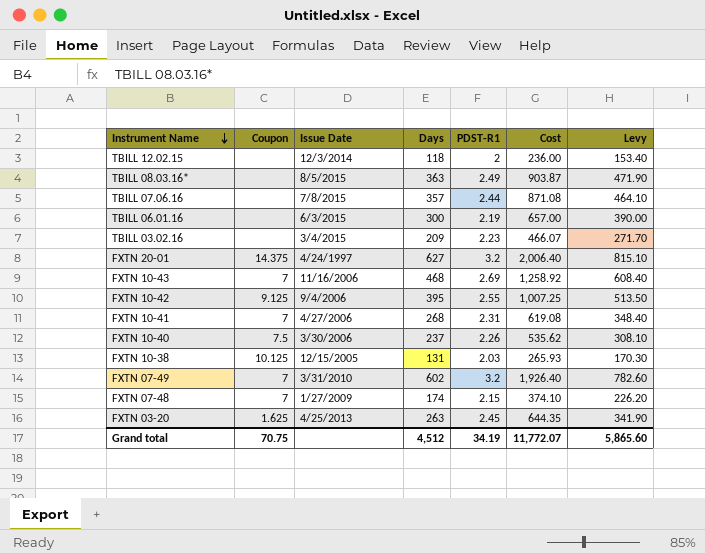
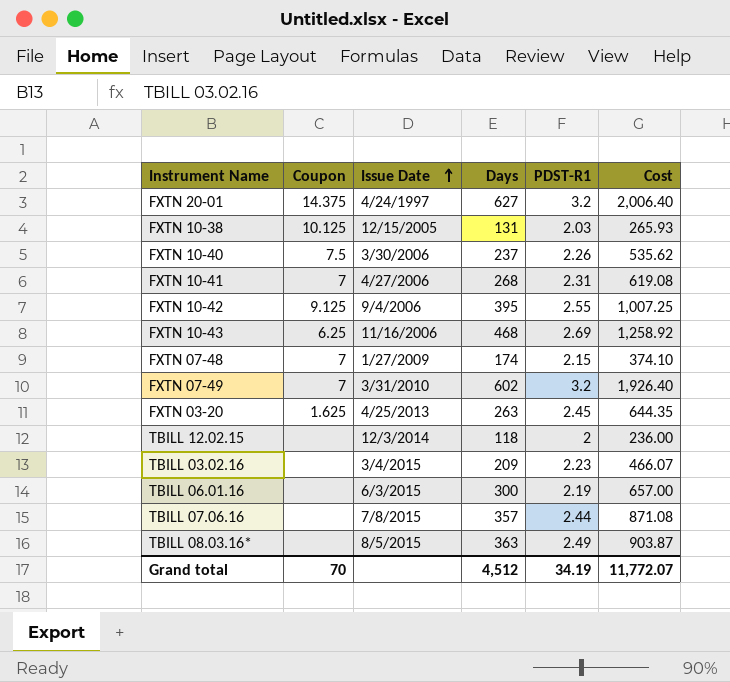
row order: Instrument Name descending -> Issue Date ascending
column Levy | formula: [Days] * 1.3 -> none
FXTN 10-43 | Coupon: 7 -> 6.25
Grand total | Coupon: 70.75 -> 70

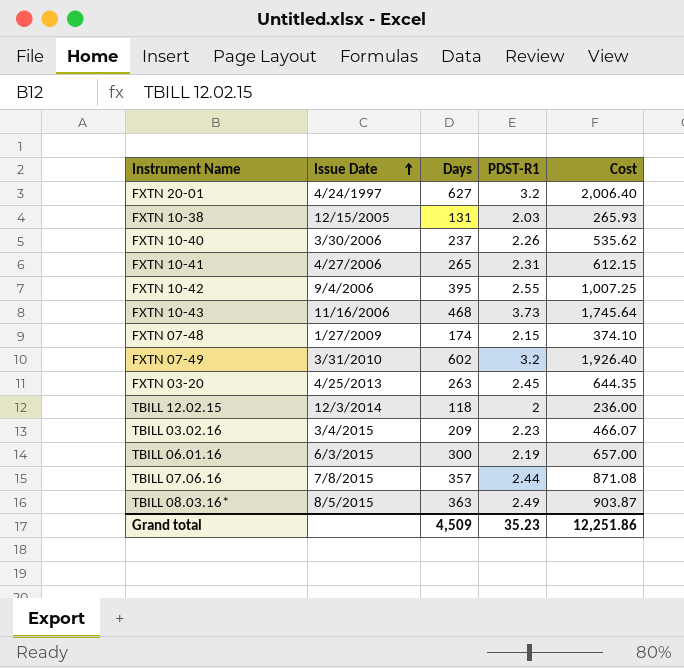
column Coupon | position: 2 -> none
FXTN 10-41 | Days: 268 -> 265
FXTN 10-41 | Cost: 619.08 -> 612.15
FXTN 10-43 | PDST-R1: 2.69 -> 3.73
FXTN 10-43 | Cost: 1,258.92 -> 1,745.64
Grand total | Days: 4,512 -> 4,509
Grand total | PDST-R1: 34.19 -> 35.23
Grand total | Cost: 11,772.07 -> 12,251.86

